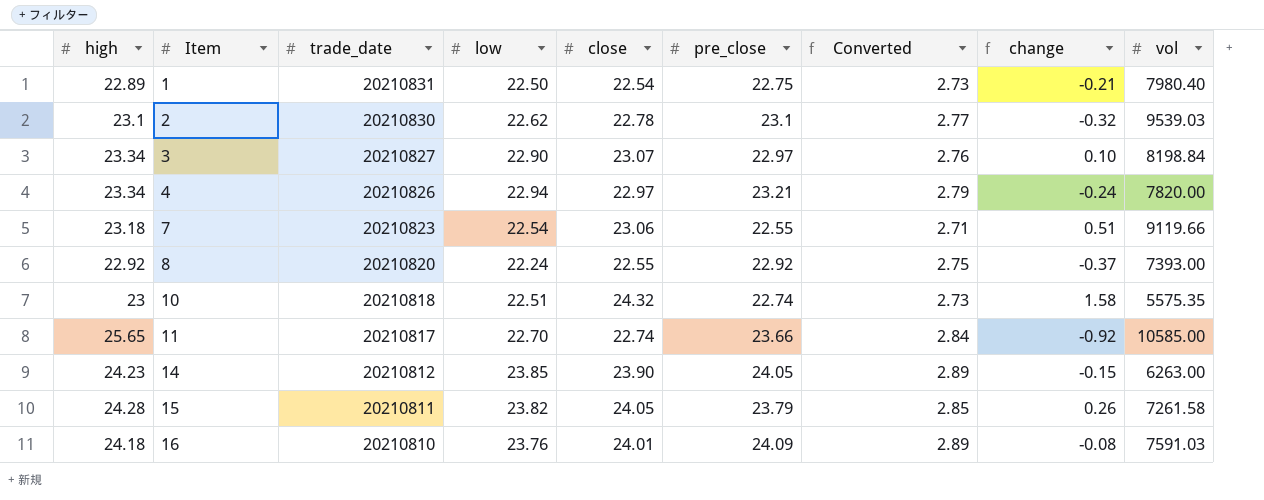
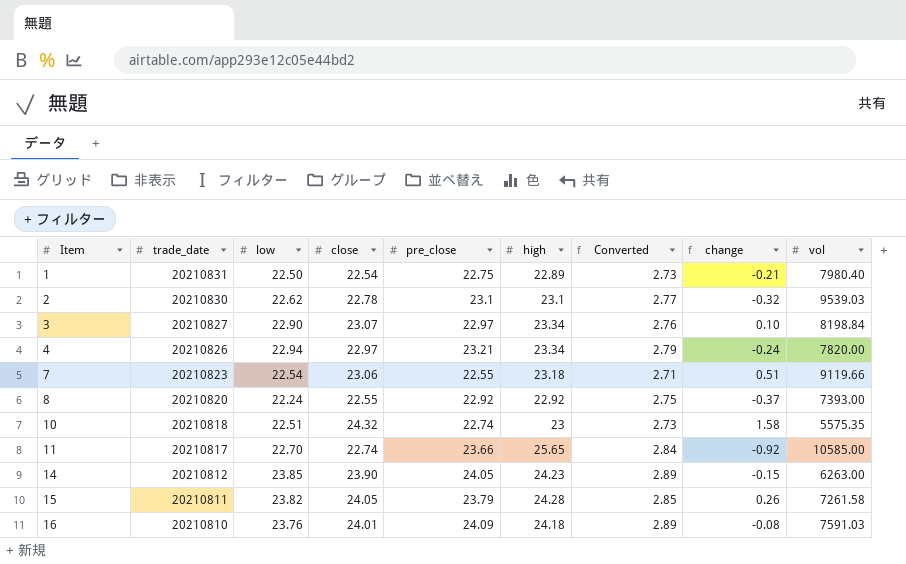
column high | position: 1 -> 6

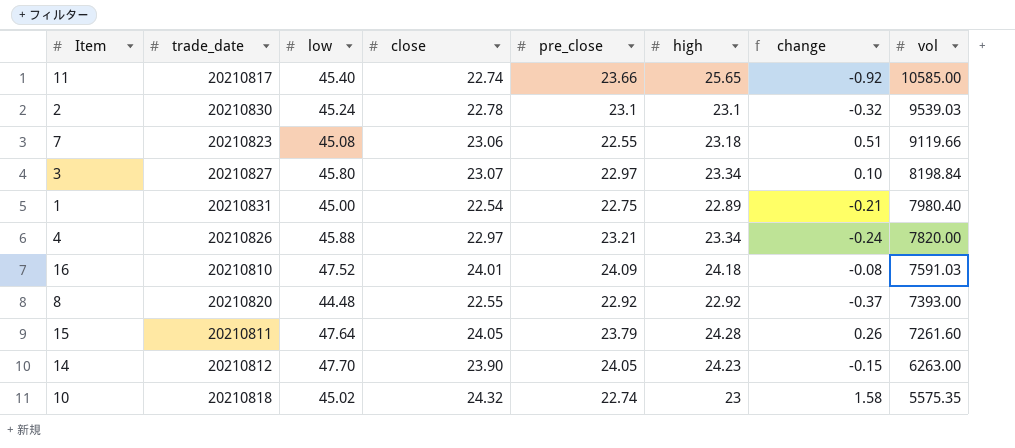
row order: Item ascending -> vol descending
column Converted | formula: [pre_close] * 0.12 -> none
11 | low: 22.70 -> 45.40
2 | low: 22.62 -> 45.24
7 | low: 22.54 -> 45.08
3 | low: 22.90 -> 45.80
1 | low: 22.50 -> 45.00
4 | low: 22.94 -> 45.88
16 | low: 23.76 -> 47.52
8 | low: 22.24 -> 44.48
15 | low: 23.82 -> 47.64
15 | vol: 7261.58 -> 7261.60
14 | low: 23.85 -> 47.70
10 | low: 22.51 -> 45.02

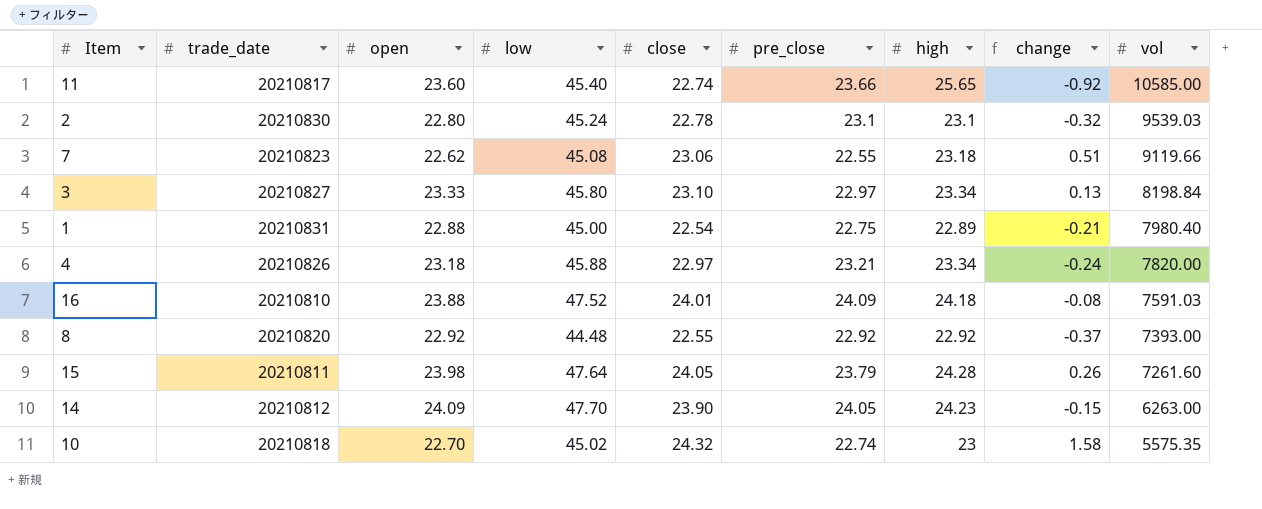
column open | position: none -> 3
3 | close: 23.07 -> 23.10
3 | change: 0.10 -> 0.13

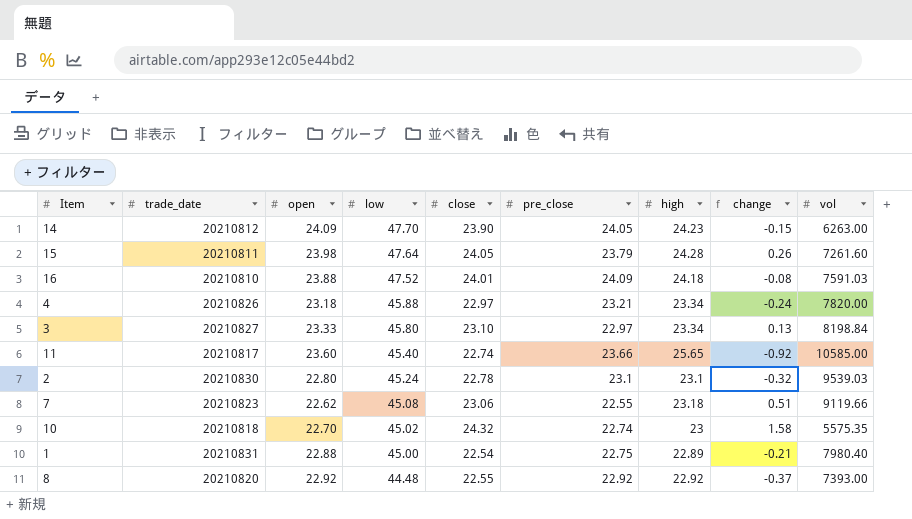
row order: vol descending -> low descending

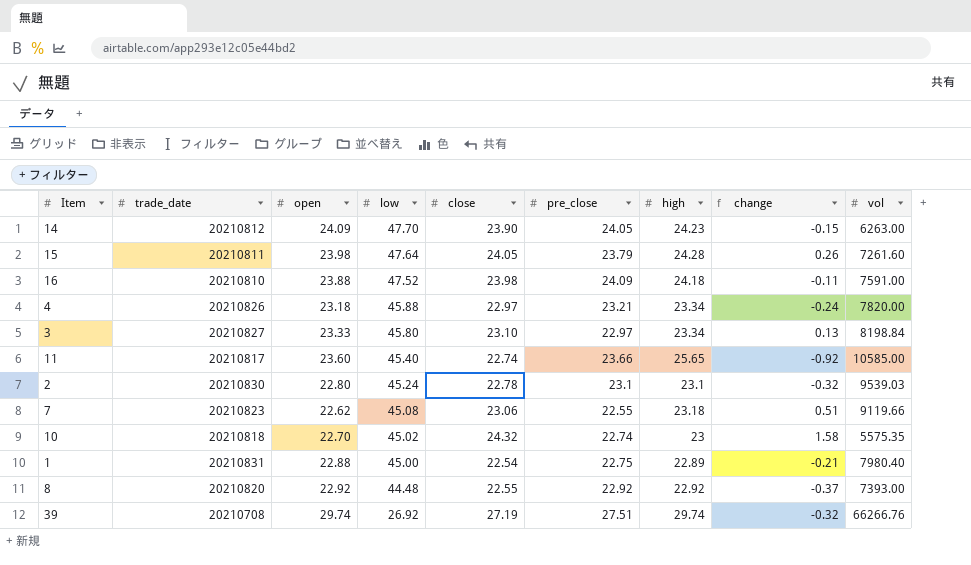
16 | close: 24.01 -> 23.98
16 | change: -0.08 -> -0.11
16 | vol: 7591.03 -> 7591.00
row 39: none -> 20210708 | 29.74 | 26.92 | 27.19 | 27.51 | 29.74 | -0.32 | 66266.76

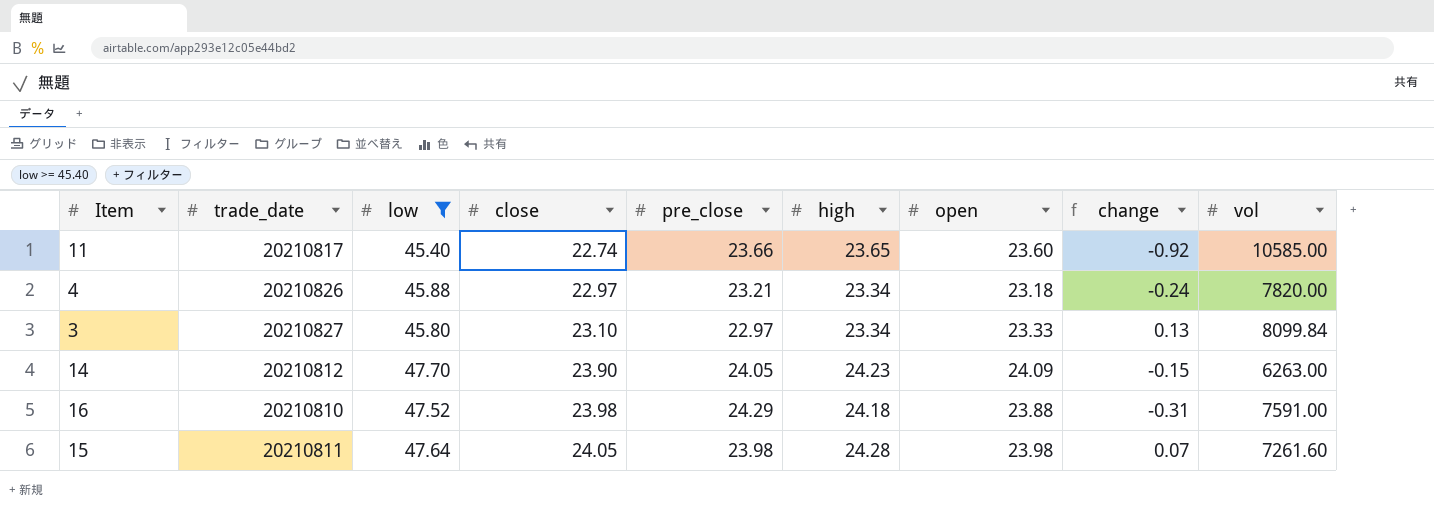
filter: none -> low >= 45.40
row order: low descending -> close ascending
column open | position: 3 -> 7
11 | high: 25.65 -> 23.65
3 | vol: 8198.84 -> 8099.84
16 | pre_close: 24.09 -> 24.29
16 | change: -0.11 -> -0.31
15 | pre_close: 23.79 -> 23.98
15 | change: 0.26 -> 0.07

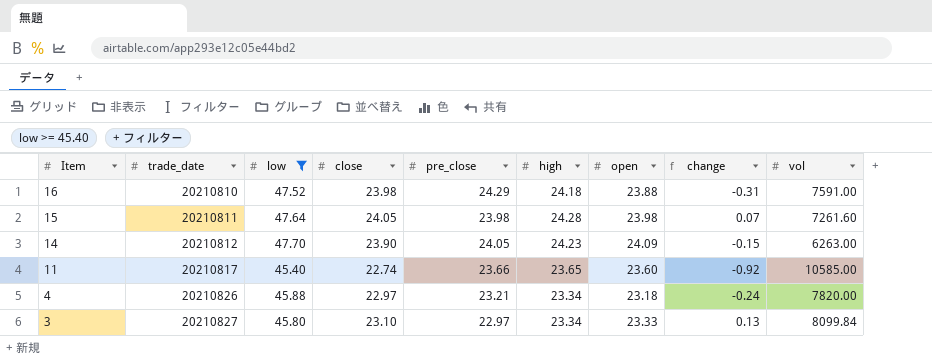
row order: close ascending -> Item descending

